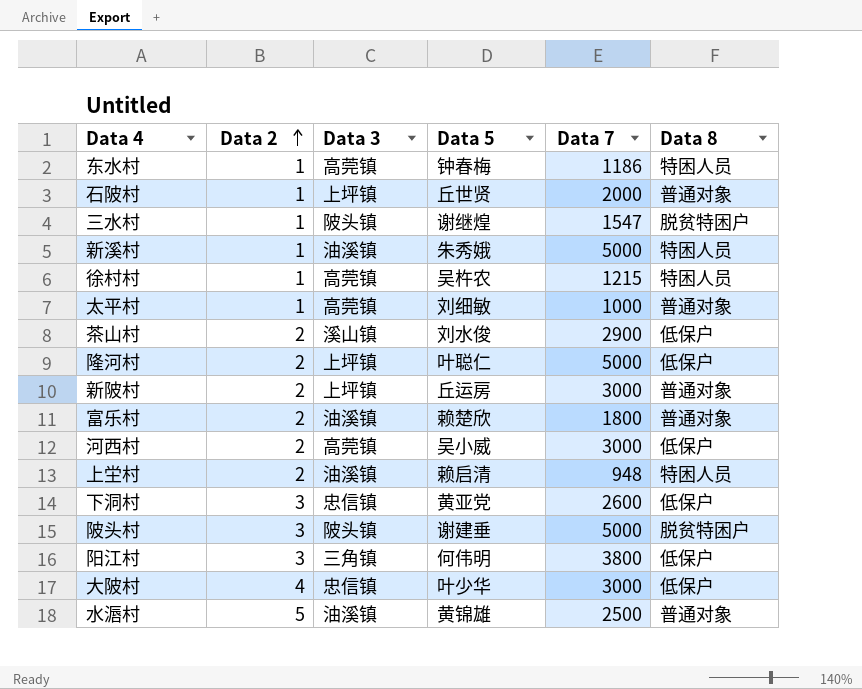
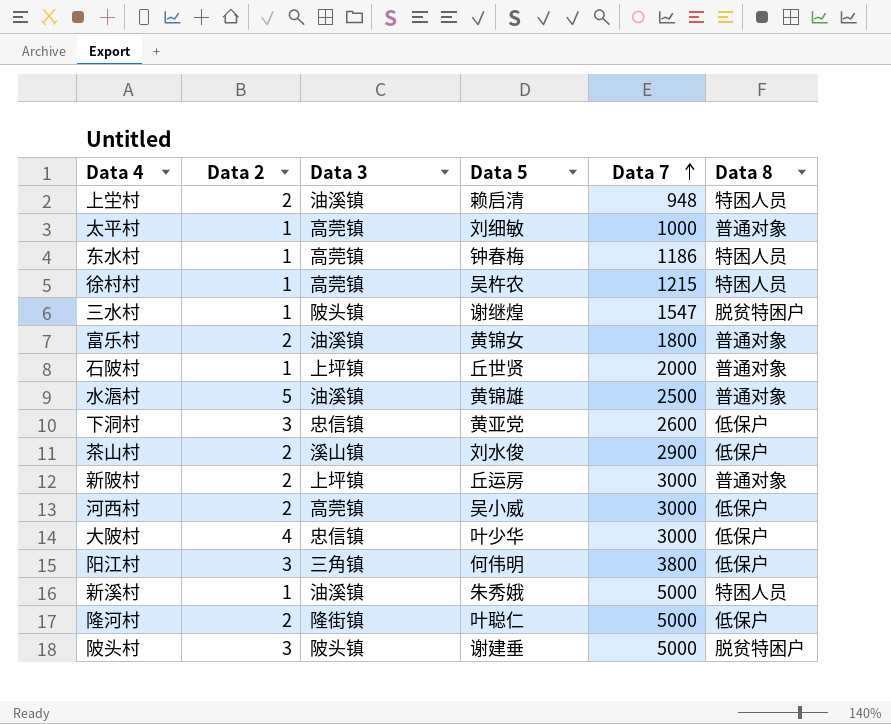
row order: Data 2 ascending -> Data 7 ascending
富乐村 | Data 5: 赖楚欣 -> 黄锦女
隆河村 | Data 3: 上坪镇 -> 隆街镇

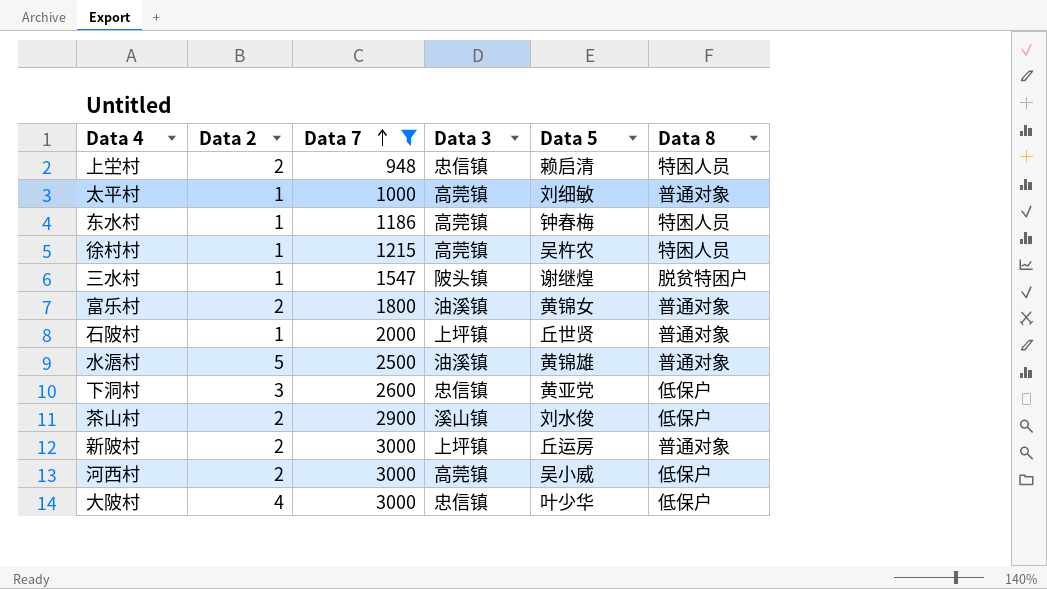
filter: none -> Data 7 <= 3000
column Data 7 | position: 5 -> 3
上坣村 | Data 3: 油溪镇 -> 忠信镇

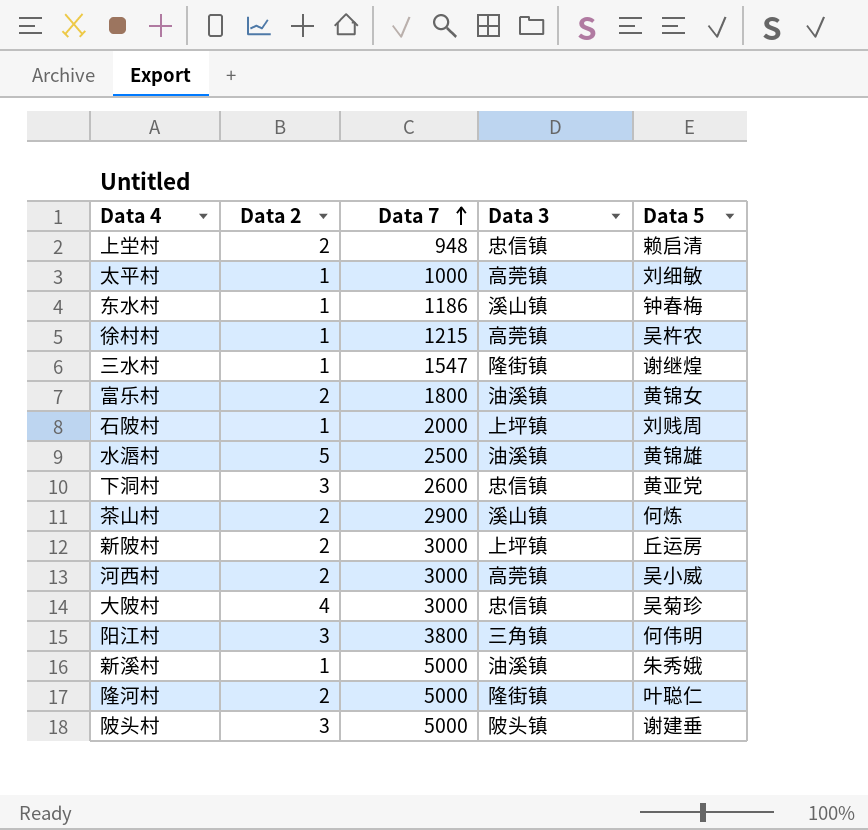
filter: Data 7 <= 3000 -> none
column Data 8 | position: 6 -> none
东水村 | Data 3: 高莞镇 -> 溪山镇
三水村 | Data 3: 陂头镇 -> 隆街镇
石陂村 | Data 5: 丘世贤 -> 刘贱周
茶山村 | Data 5: 刘水俊 -> 何炼
大陂村 | Data 5: 叶少华 -> 吴菊珍

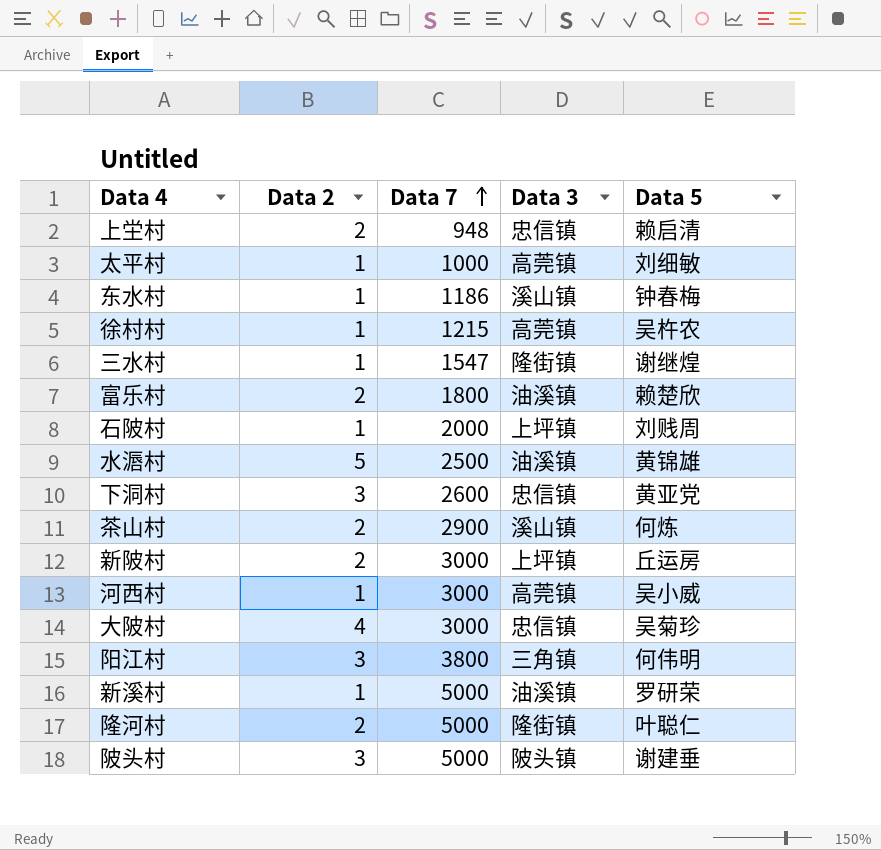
富乐村 | Data 5: 黄锦女 -> 赖楚欣
河西村 | Data 2: 2 -> 1
新溪村 | Data 5: 朱秀娥 -> 罗研荣

